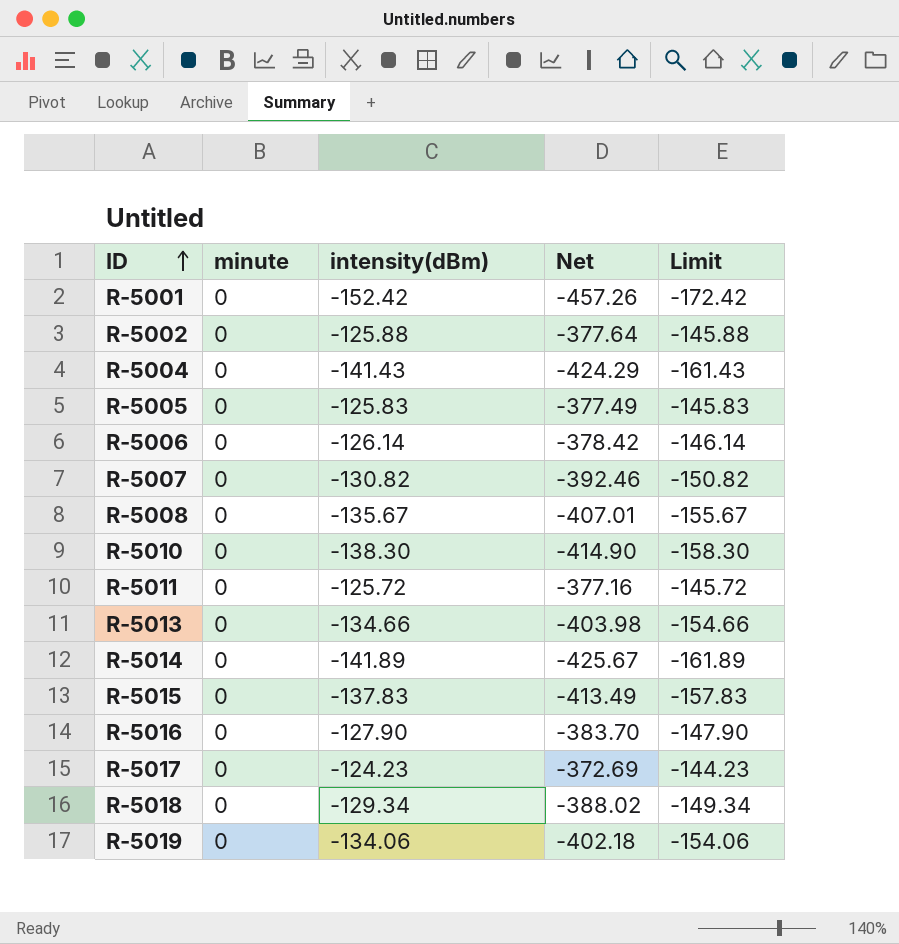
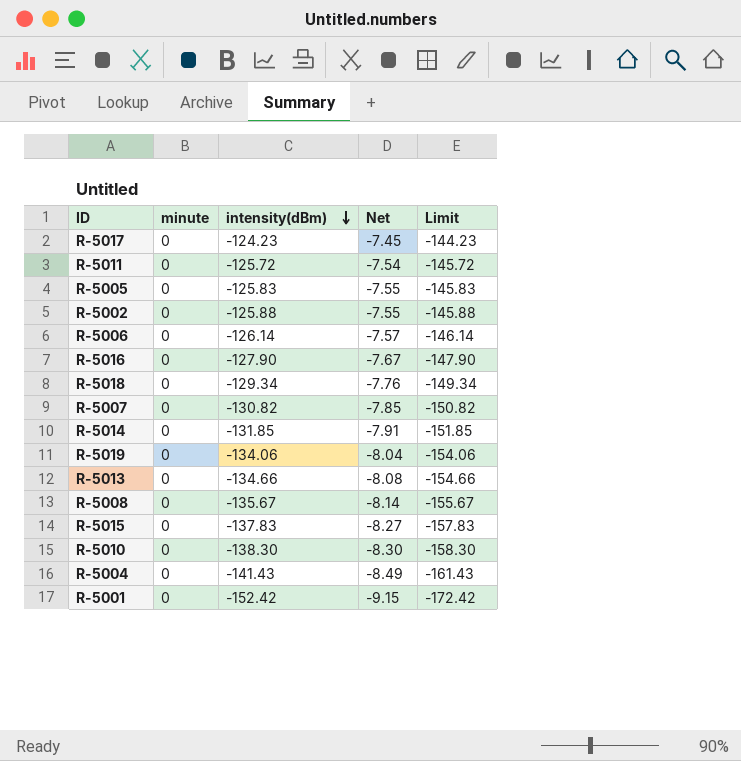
row order: ID ascending -> intensity(dBm) descending
column Net | formula: [intensity(dBm)] * 3 -> [intensity(dBm)] * 0.06
R-5014 | intensity(dBm): -141.89 -> -131.85
R-5014 | Limit: -161.89 -> -151.85

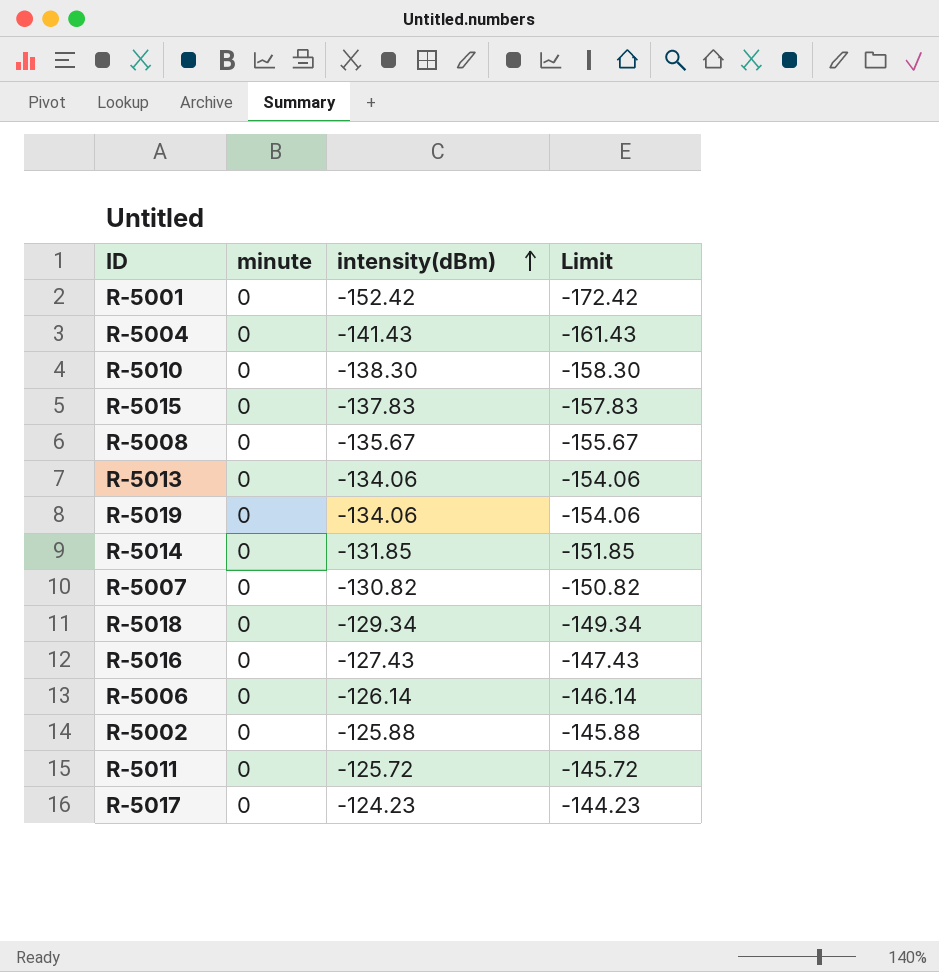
row order: intensity(dBm) descending -> intensity(dBm) ascending
column Net | formula: [intensity(dBm)] * 0.06 -> none
row R-5005: 0 | -125.83 | -7.55 | -145.83 -> none
R-5013 | intensity(dBm): -134.66 -> -134.06
R-5013 | Limit: -154.66 -> -154.06
R-5016 | intensity(dBm): -127.90 -> -127.43
R-5016 | Limit: -147.90 -> -147.43

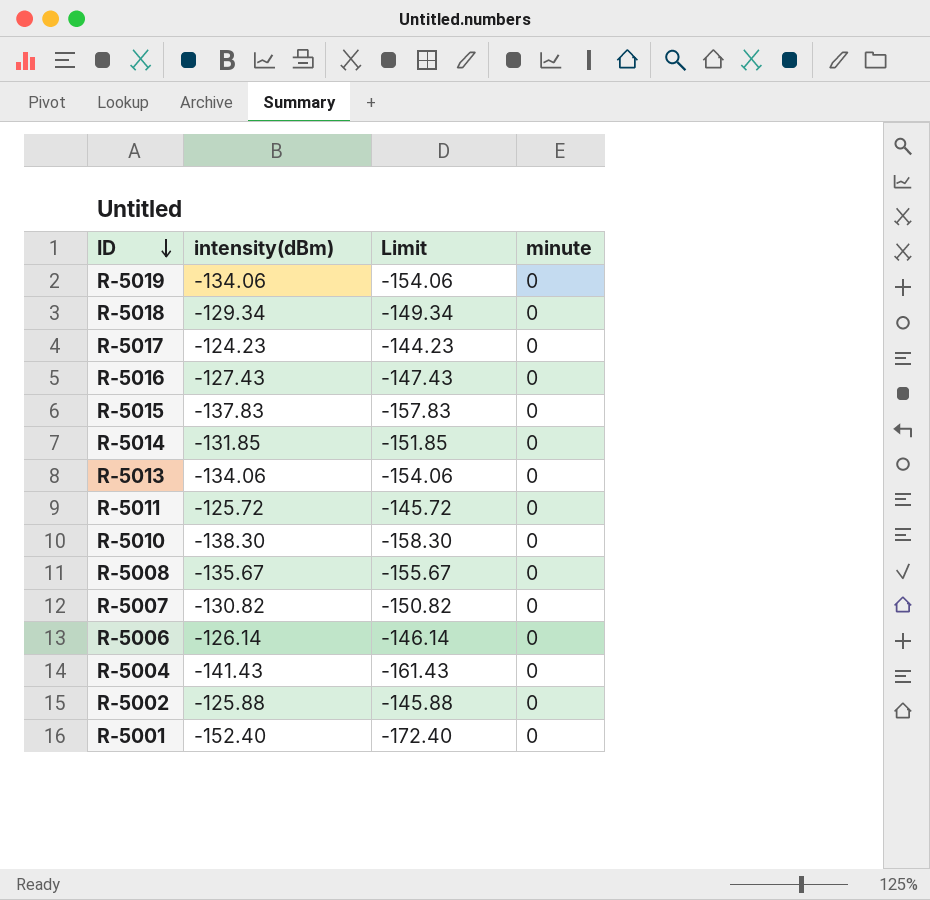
row order: intensity(dBm) ascending -> ID descending
column minute | position: 2 -> 4
R-5001 | intensity(dBm): -152.42 -> -152.40
R-5001 | Limit: -172.42 -> -172.40

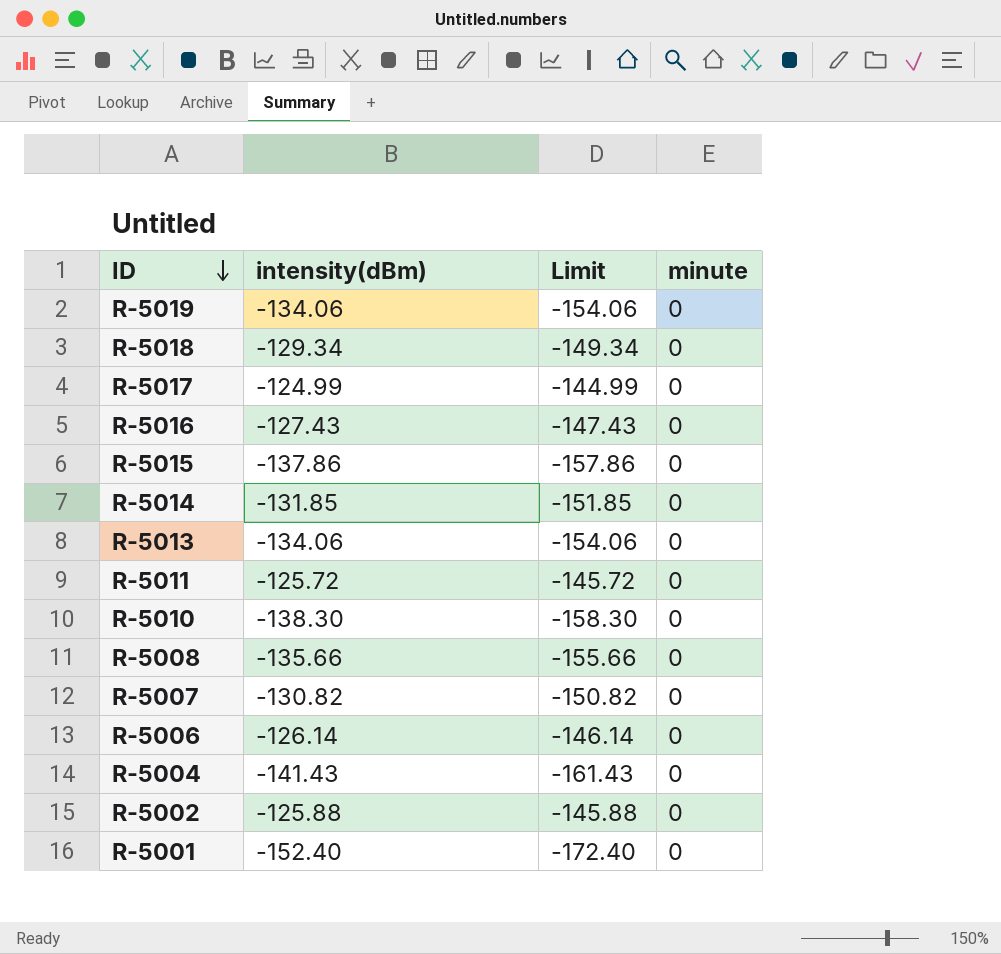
R-5017 | intensity(dBm): -124.23 -> -124.99
R-5017 | Limit: -144.23 -> -144.99
R-5015 | intensity(dBm): -137.83 -> -137.86
R-5015 | Limit: -157.83 -> -157.86
R-5008 | intensity(dBm): -135.67 -> -135.66
R-5008 | Limit: -155.67 -> -155.66

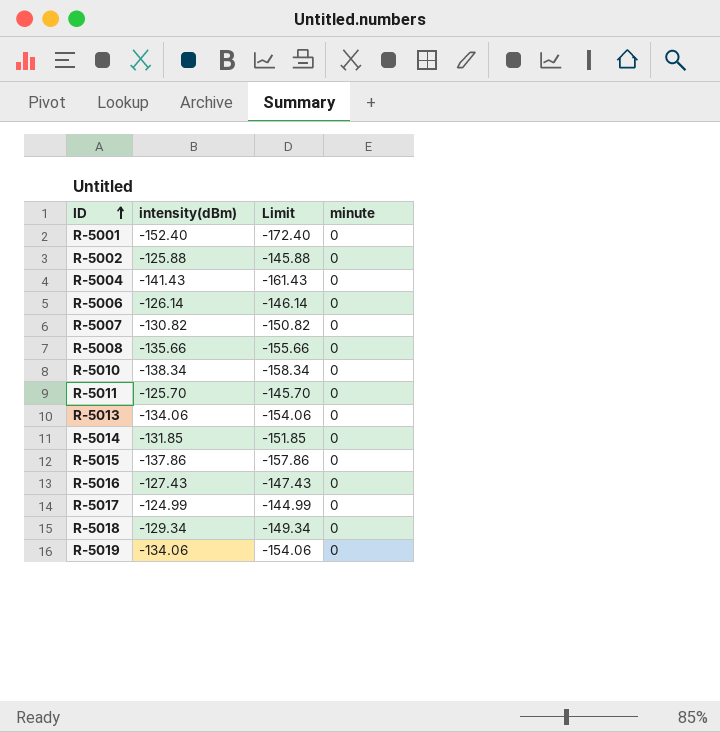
row order: ID descending -> ID ascending
R-5010 | intensity(dBm): -138.30 -> -138.34
R-5010 | Limit: -158.30 -> -158.34
R-5011 | intensity(dBm): -125.72 -> -125.70
R-5011 | Limit: -145.72 -> -145.70

